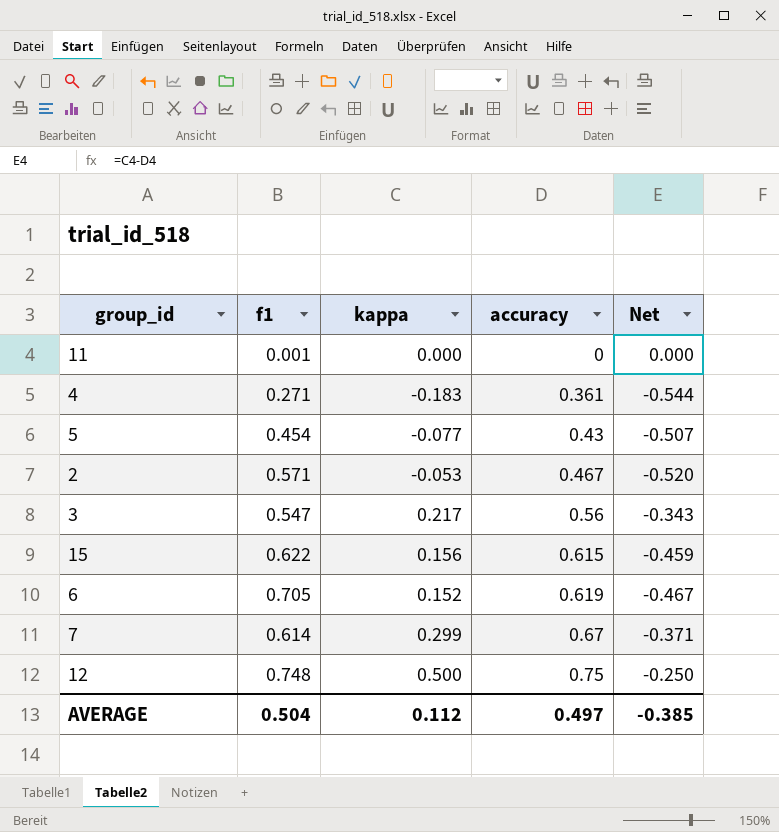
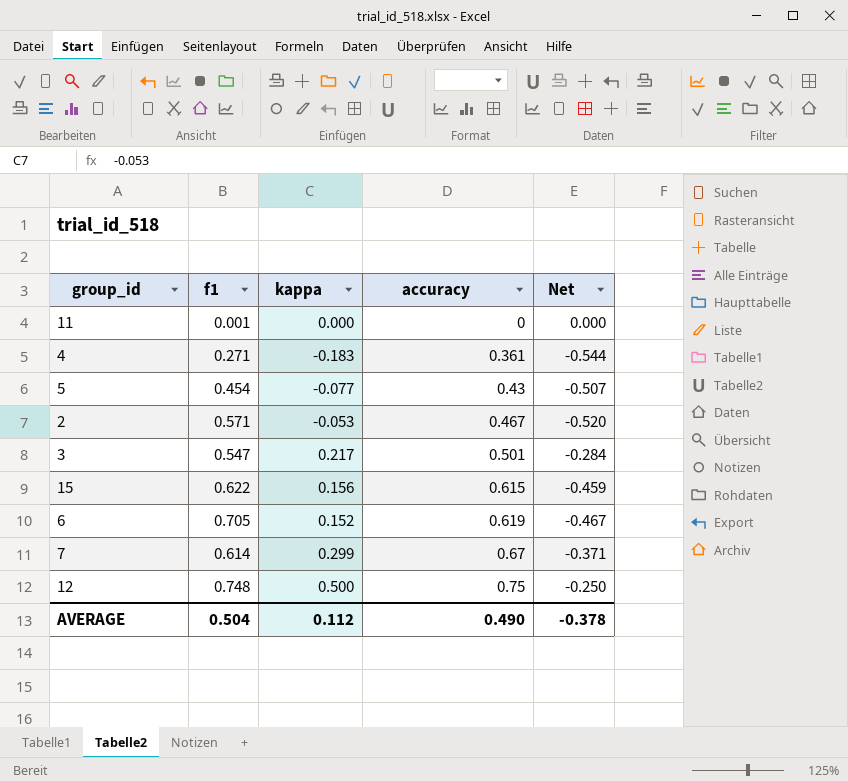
3 | accuracy: 0.56 -> 0.501
3 | Net: -0.343 -> -0.284
AVERAGE | accuracy: 0.497 -> 0.490
AVERAGE | Net: -0.385 -> -0.378

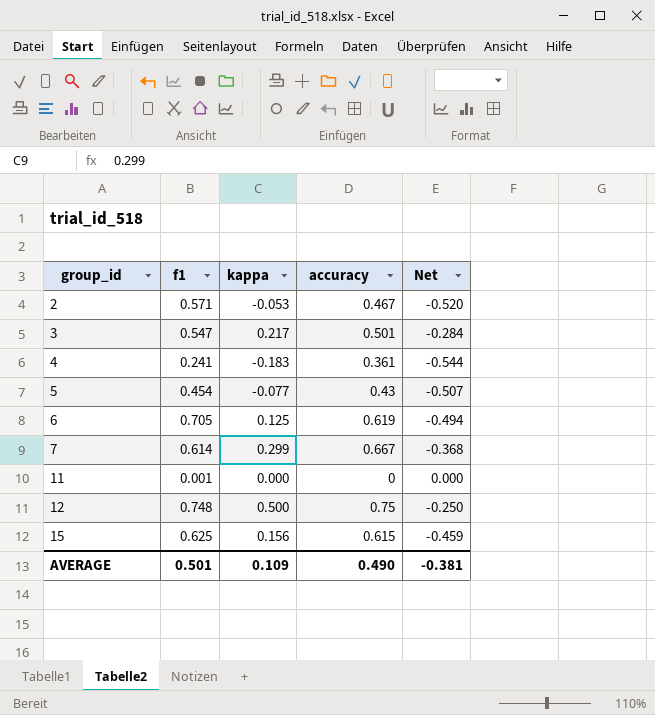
row order: accuracy ascending -> group_id ascending
4 | f1: 0.271 -> 0.241
6 | kappa: 0.152 -> 0.125
6 | Net: -0.467 -> -0.494
7 | accuracy: 0.67 -> 0.667
7 | Net: -0.371 -> -0.368
15 | f1: 0.622 -> 0.625
AVERAGE | f1: 0.504 -> 0.501
AVERAGE | kappa: 0.112 -> 0.109
AVERAGE | Net: -0.378 -> -0.381

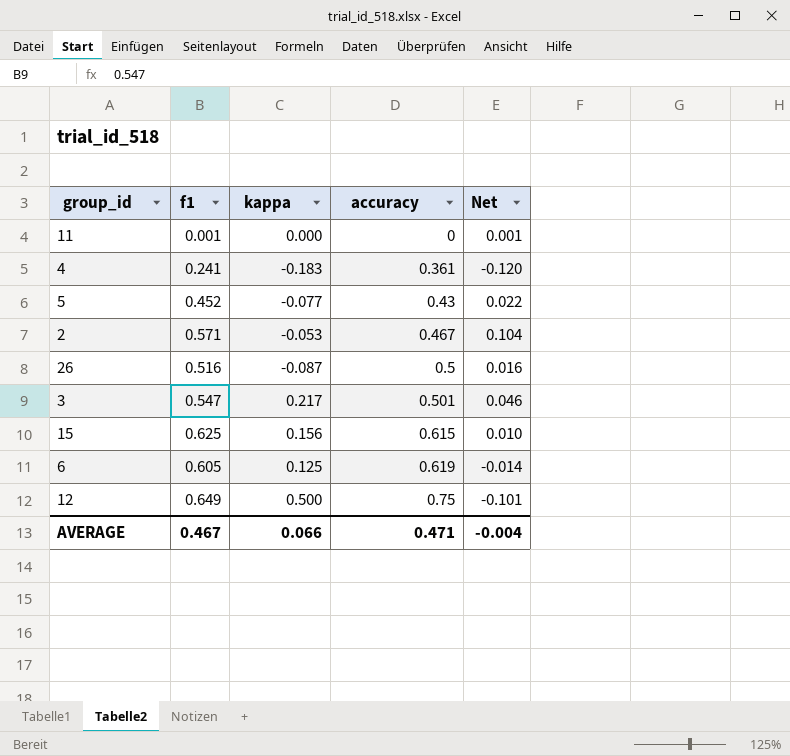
row order: group_id ascending -> accuracy ascending
column Net | formula: [kappa] - [accuracy] -> [f1] - [accuracy]
row 7: 0.614 | 0.299 | 0.667 | -0.368 -> none
5 | f1: 0.454 -> 0.452
row 26: none -> 0.516 | -0.087 | 0.5 | 0.016
6 | f1: 0.705 -> 0.605
12 | f1: 0.748 -> 0.649
AVERAGE | f1: 0.501 -> 0.467
AVERAGE | kappa: 0.109 -> 0.066
AVERAGE | accuracy: 0.490 -> 0.471
AVERAGE | Net: -0.381 -> -0.004

